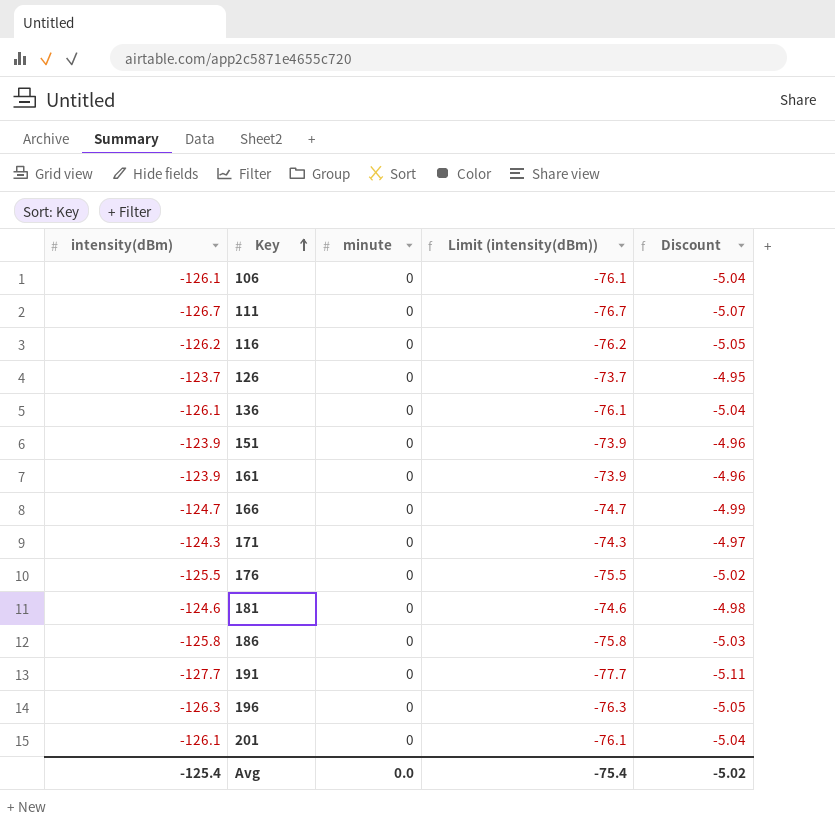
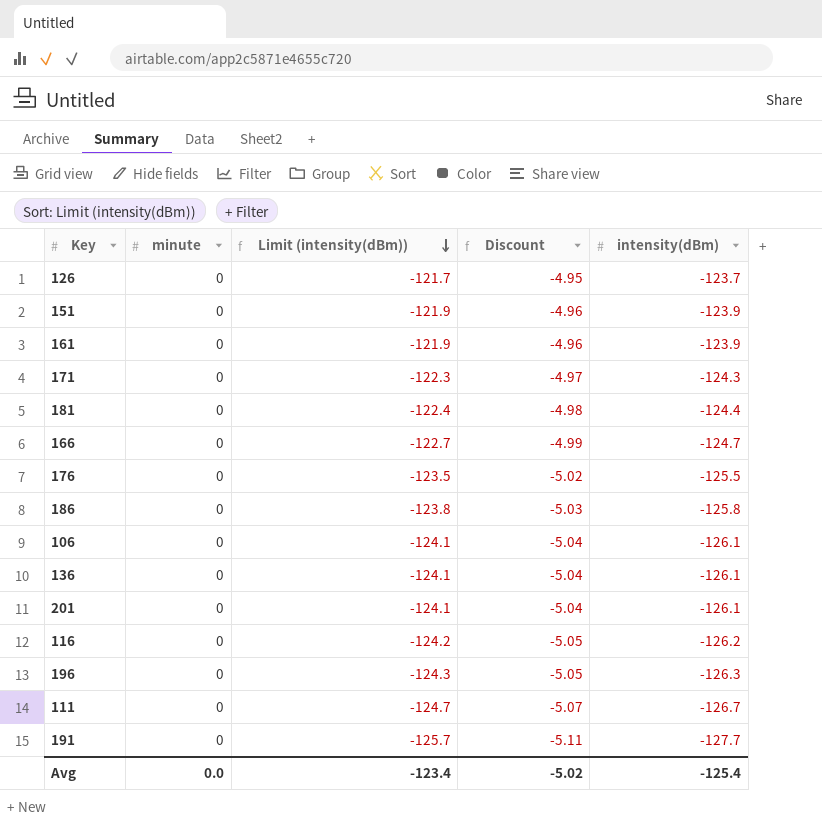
row order: Key ascending -> Limit (intensity(dBm)) descending
column Limit (intensity(dBm)) | formula: [intensity(dBm)] + 50 -> [intensity(dBm)] + 2
column intensity(dBm) | position: 1 -> 5
181 | intensity(dBm): -124.6 -> -124.4
Avg | Limit (intensity(dBm)): -75.4 -> -123.4

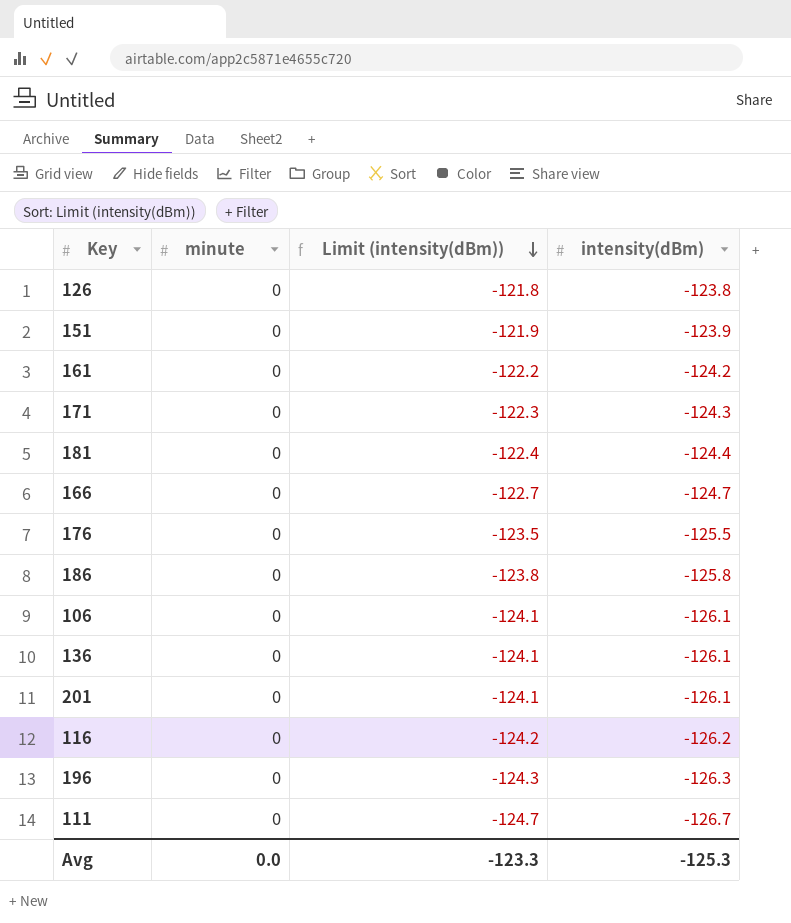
column Discount | formula: [intensity(dBm)] * 0.04 -> none
row 191: 0 | -125.7 | -5.11 | -127.7 -> none
126 | Limit (intensity(dBm)): -121.7 -> -121.8
126 | intensity(dBm): -123.7 -> -123.8
161 | Limit (intensity(dBm)): -121.9 -> -122.2
161 | intensity(dBm): -123.9 -> -124.2
Avg | Limit (intensity(dBm)): -123.4 -> -123.3
Avg | intensity(dBm): -125.4 -> -125.3

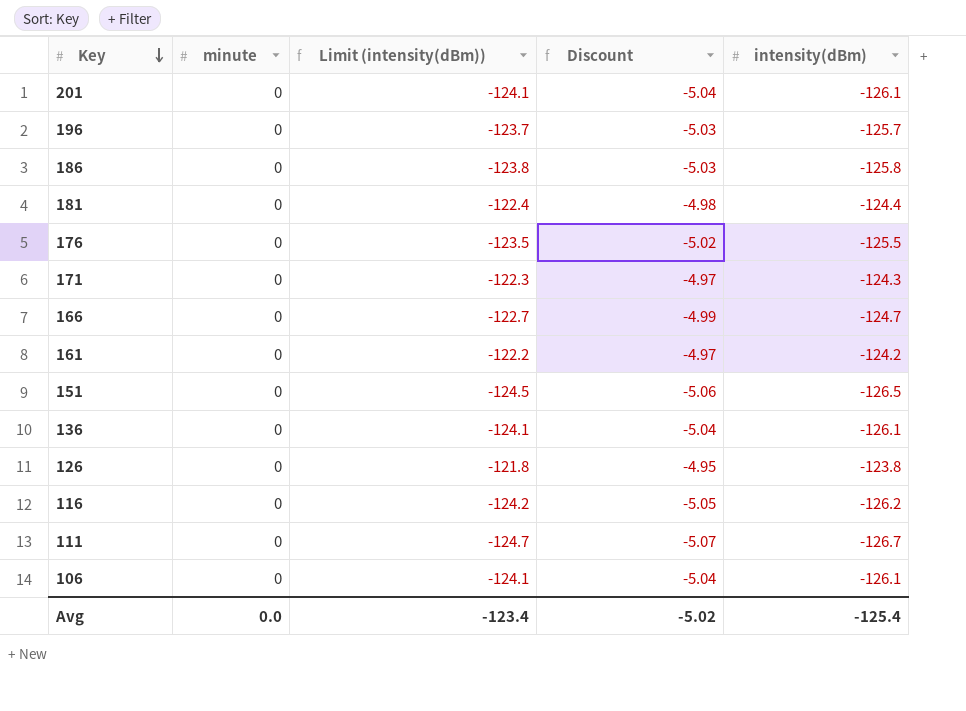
row order: Limit (intensity(dBm)) descending -> Key descending
column Discount | formula: none -> [intensity(dBm)] * 0.04
196 | Limit (intensity(dBm)): -124.3 -> -123.7
196 | intensity(dBm): -126.3 -> -125.7
151 | Limit (intensity(dBm)): -121.9 -> -124.5
151 | intensity(dBm): -123.9 -> -126.5
Avg | Limit (intensity(dBm)): -123.3 -> -123.4
Avg | intensity(dBm): -125.3 -> -125.4

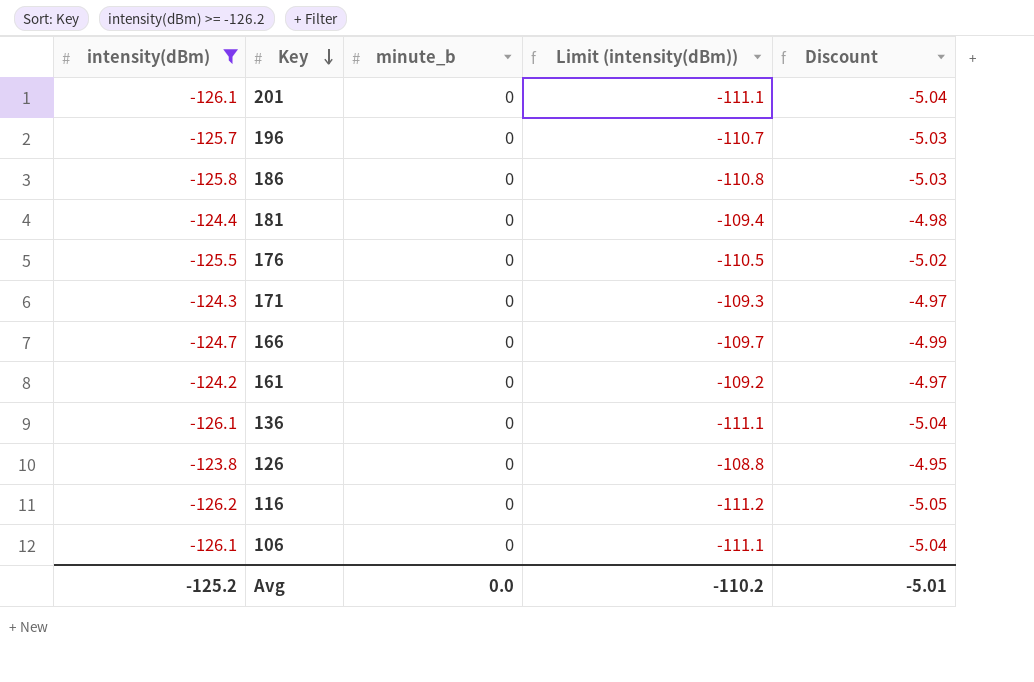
filter: none -> intensity(dBm) >= -126.2
column intensity(dBm) | position: 5 -> 1
column name: minute -> minute_b
column Limit (intensity(dBm)) | formula: [intensity(dBm)] + 2 -> [intensity(dBm)] + 15
Avg | intensity(dBm): -125.4 -> -125.2
Avg | Limit (intensity(dBm)): -123.4 -> -110.2
Avg | Discount: -5.02 -> -5.01

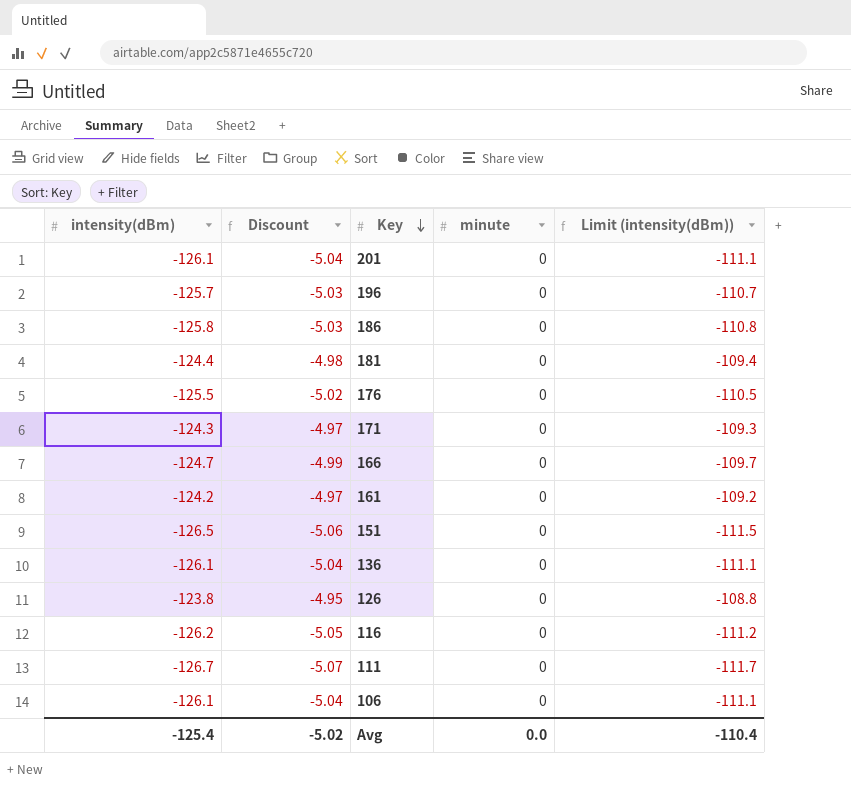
filter: intensity(dBm) >= -126.2 -> none
column Discount | position: 5 -> 2
column name: minute_b -> minute
Avg | intensity(dBm): -125.2 -> -125.4
Avg | Discount: -5.01 -> -5.02
Avg | Limit (intensity(dBm)): -110.2 -> -110.4

